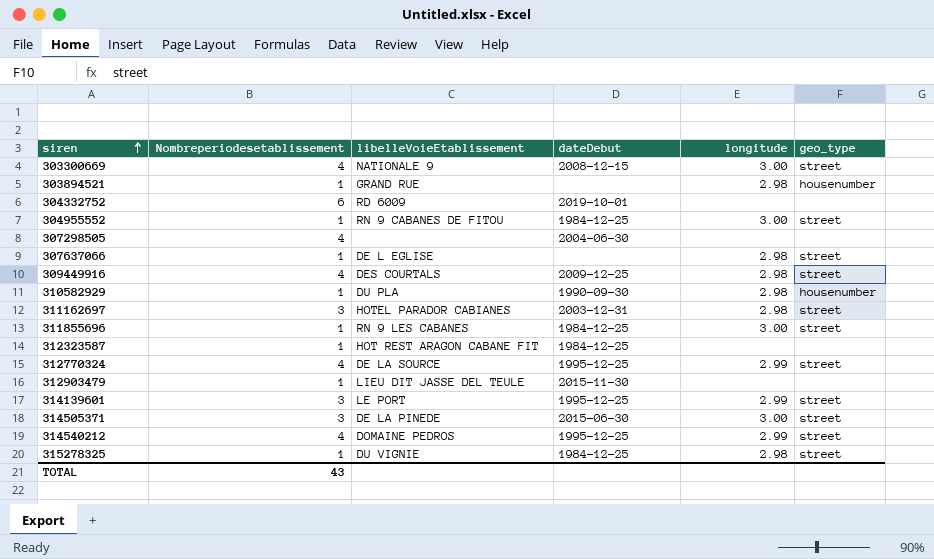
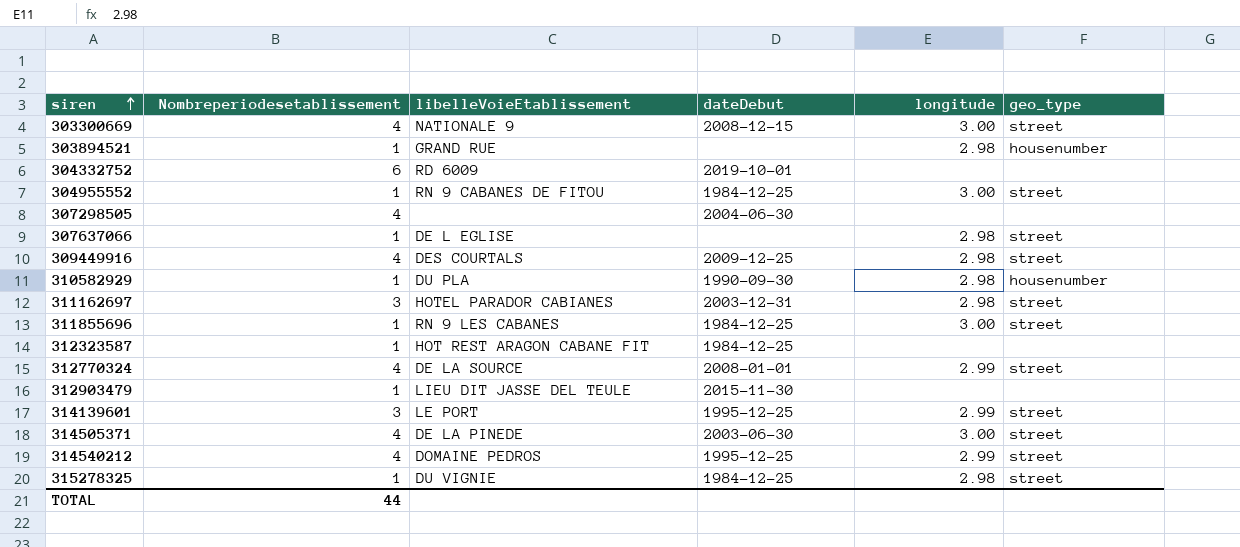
312770324 | dateDebut: 1995-12-25 -> 2008-01-01
314505371 | Nombreperiodesetablissement: 3 -> 4
314505371 | dateDebut: 2015-06-30 -> 2003-06-30
TOTAL | Nombreperiodesetablissement: 43 -> 44

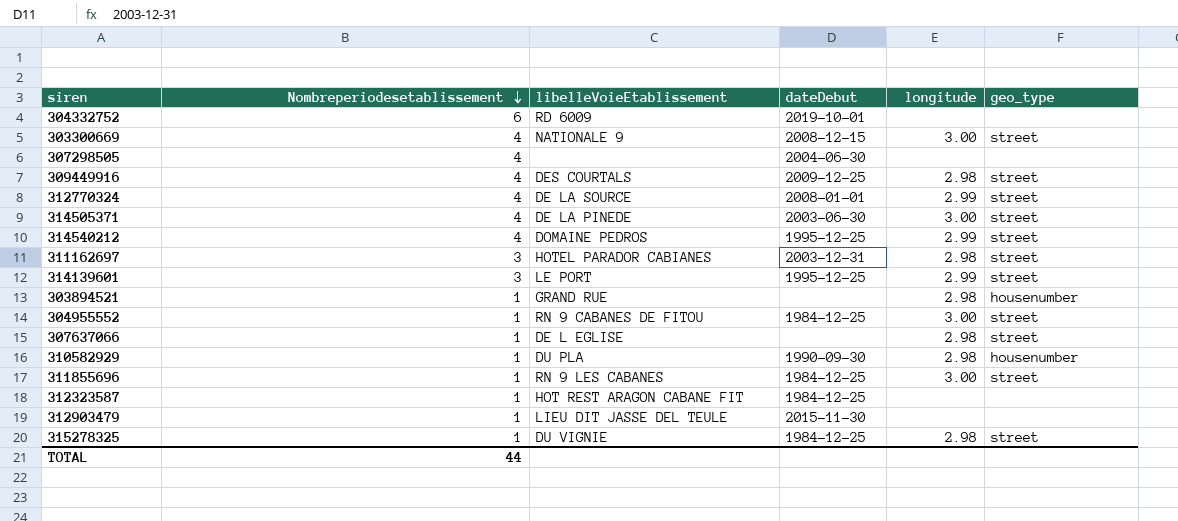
row order: siren ascending -> Nombreperiodesetablissement descending

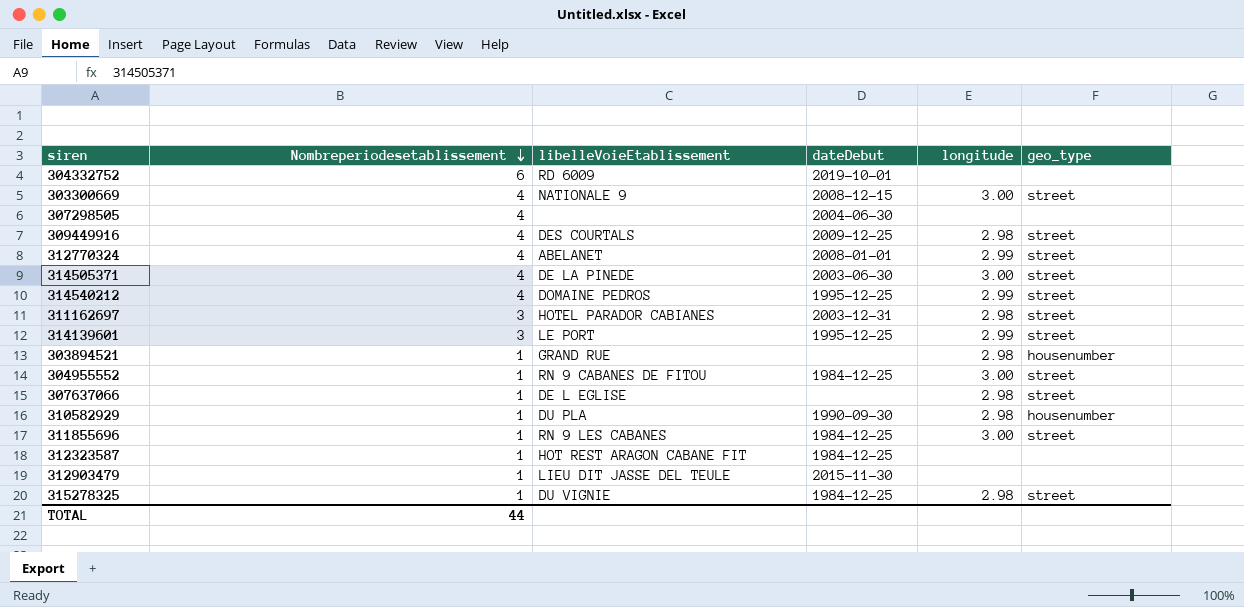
312770324 | libelleVoieEtablissement: DE LA SOURCE -> ABELANET

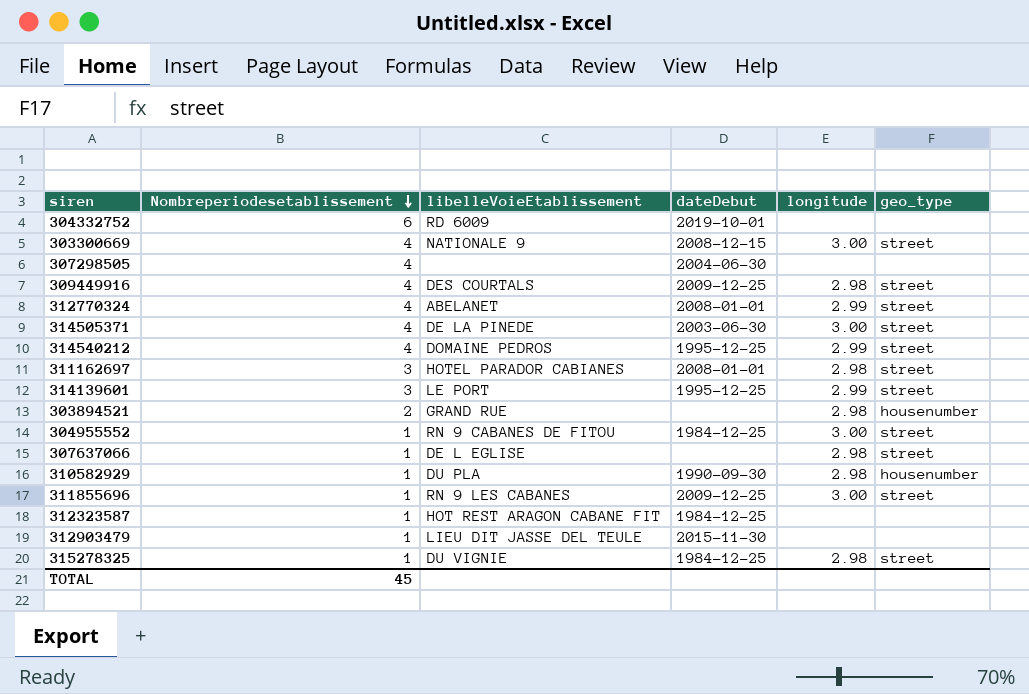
311162697 | dateDebut: 2003-12-31 -> 2008-01-01
303894521 | Nombreperiodesetablissement: 1 -> 2
311855696 | dateDebut: 1984-12-25 -> 2009-12-25
TOTAL | Nombreperiodesetablissement: 44 -> 45

